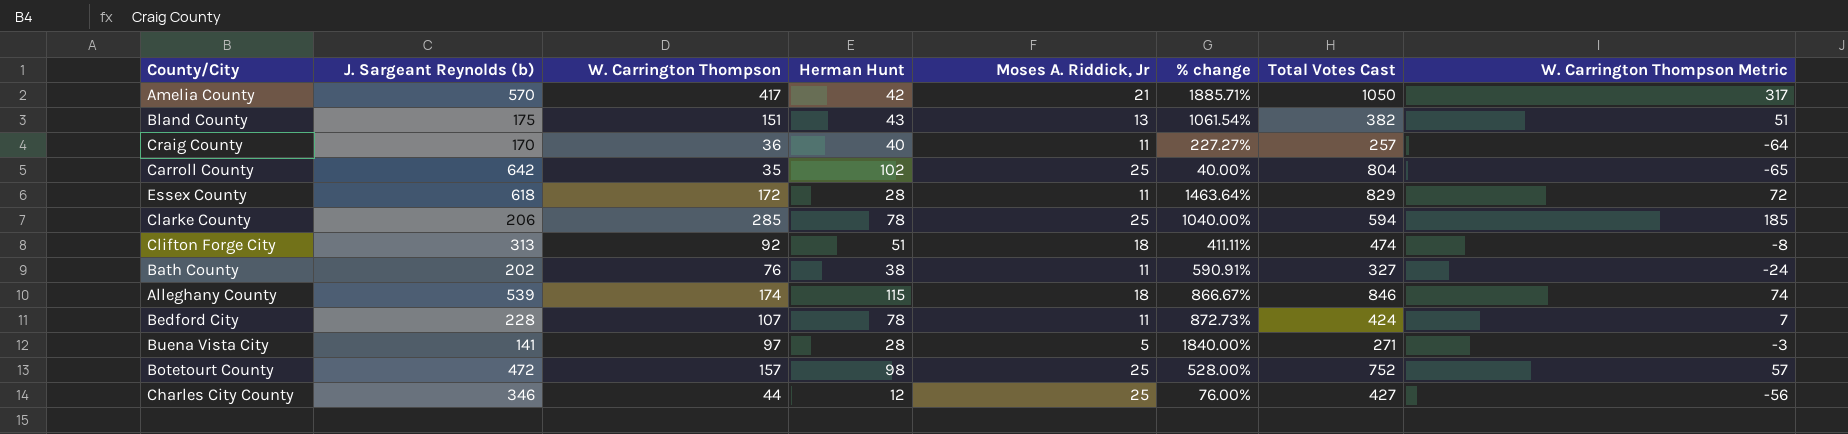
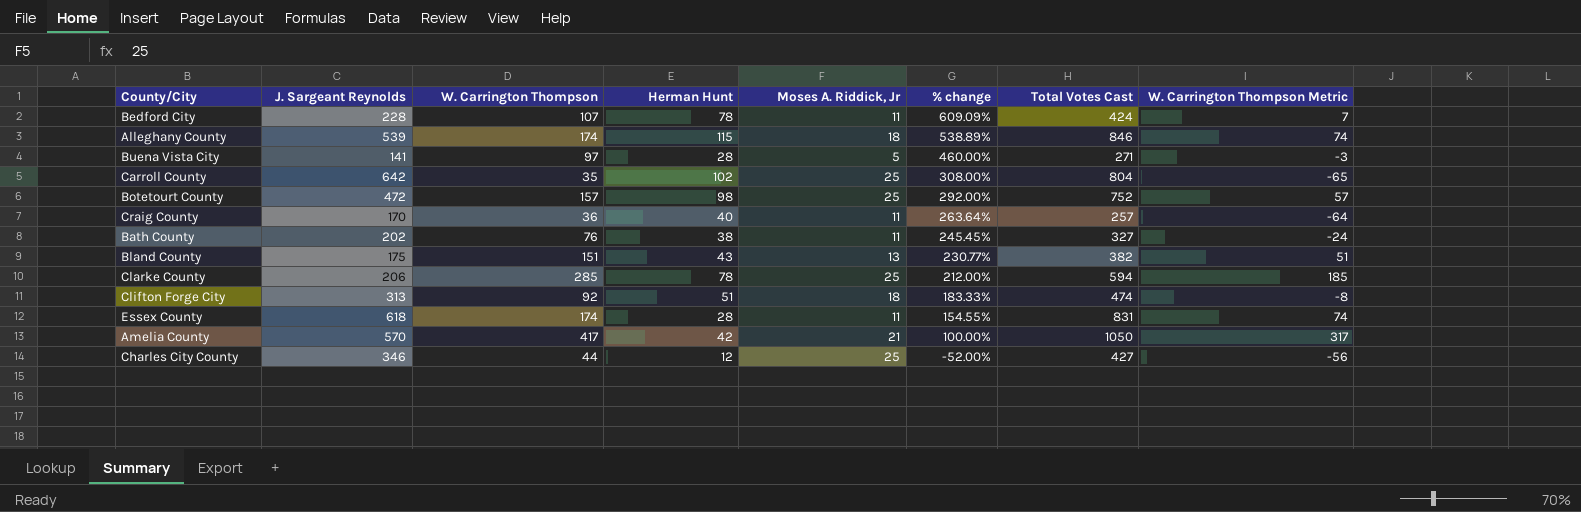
row order: none -> % change descending
column name: J. Sargeant Reynolds (b) -> J. Sargeant Reynolds
column % change | formula: ([W. Carrington Thompson] - [Moses A. Riddick, Jr]) / [Moses A. Riddick, Jr] -> ([Herman Hunt] - [Moses A. Riddick, Jr]) / [Moses A. Riddick, Jr]
Essex County | W. Carrington Thompson: 172 -> 174
Essex County | Total Votes Cast: 829 -> 831
Essex County | W. Carrington Thompson Metric: 72 -> 74

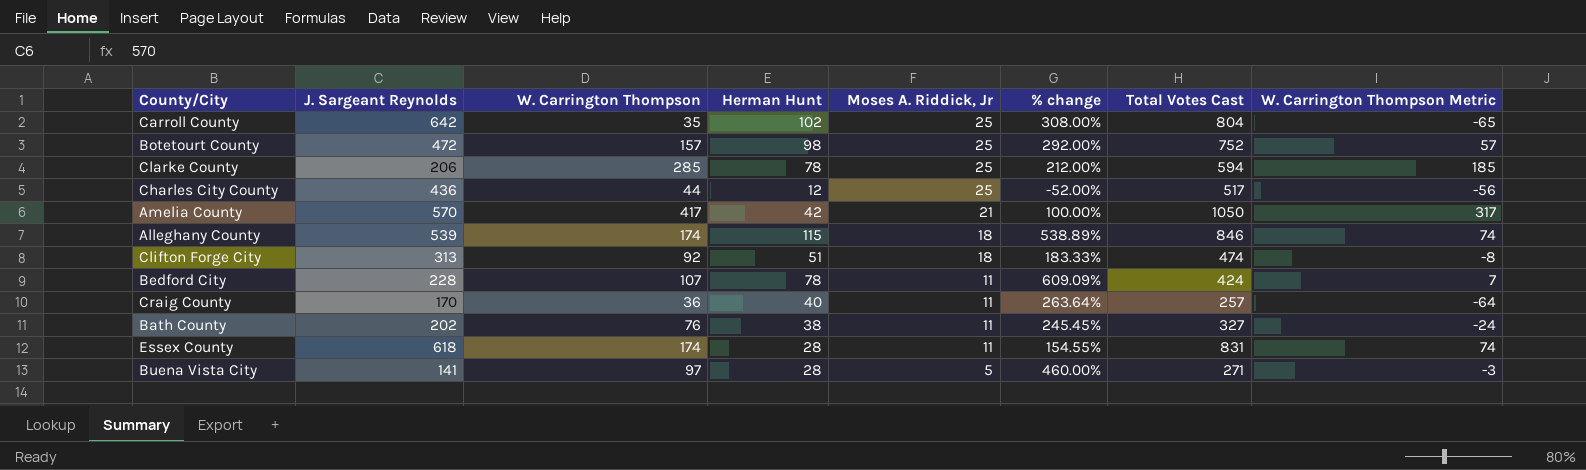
row order: % change descending -> Moses A. Riddick, Jr descending
row Bland County: 175 | 151 | 43 | 13 | 230.77% | 382 | 51 -> none
Charles City County | J. Sargeant Reynolds: 346 -> 436
Charles City County | Total Votes Cast: 427 -> 517

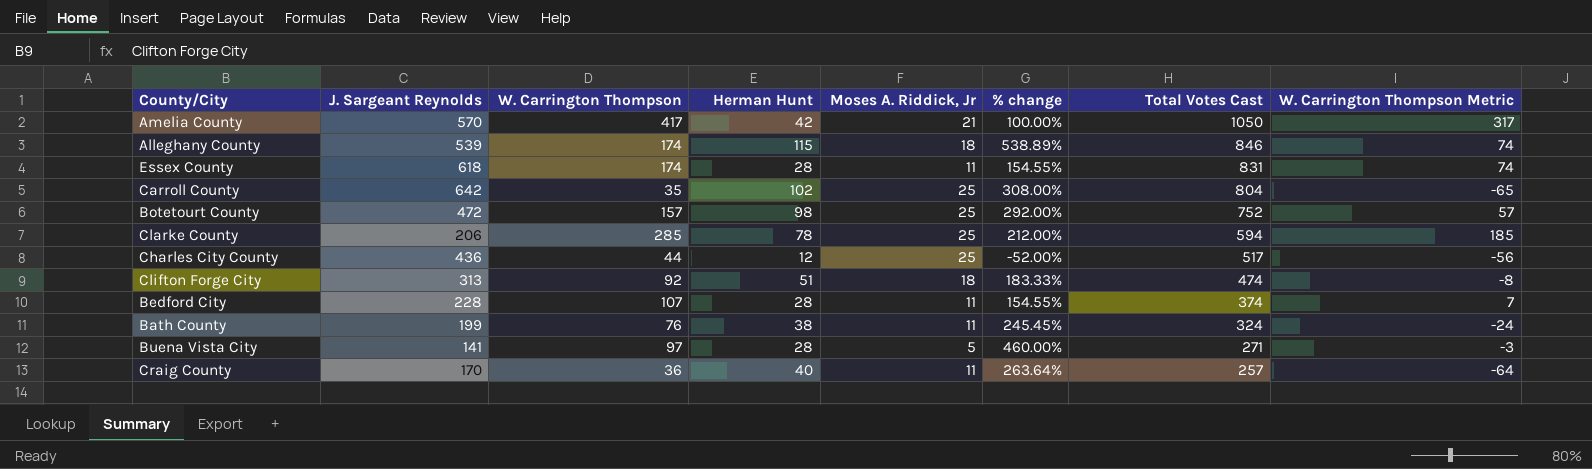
row order: Moses A. Riddick, Jr descending -> Total Votes Cast descending
Bedford City | Herman Hunt: 78 -> 28
Bedford City | % change: 609.09% -> 154.55%
Bedford City | Total Votes Cast: 424 -> 374
Bath County | J. Sargeant Reynolds: 202 -> 199
Bath County | Total Votes Cast: 327 -> 324

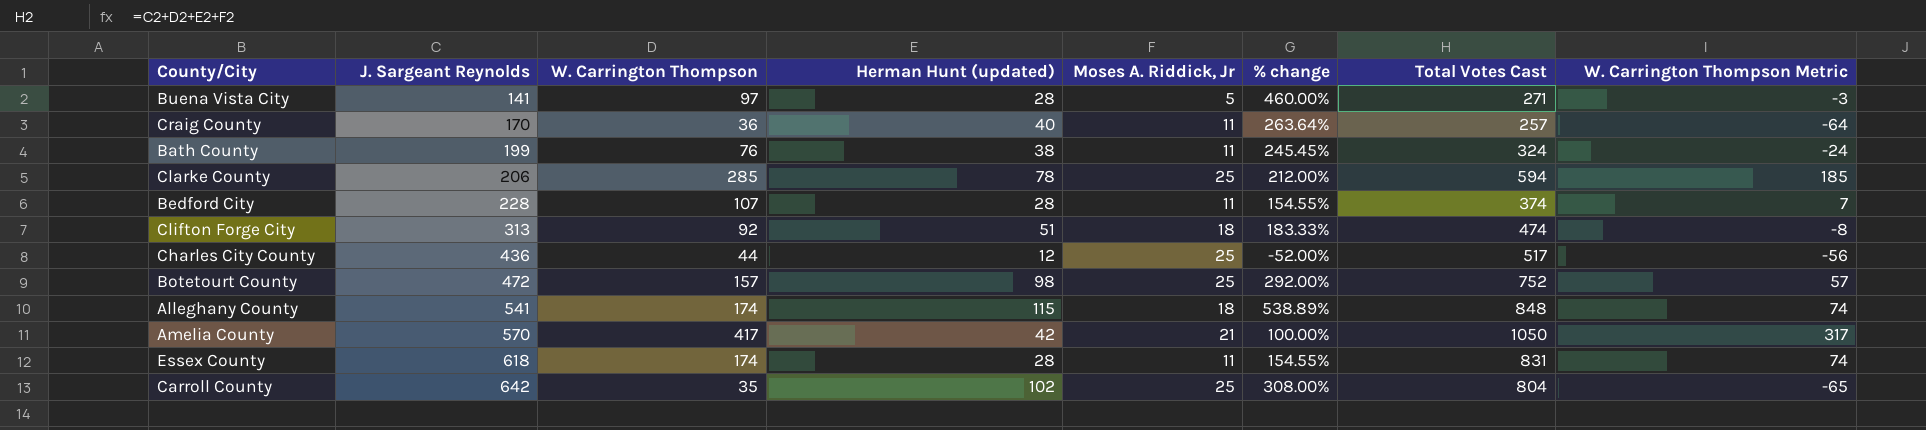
row order: Total Votes Cast descending -> J. Sargeant Reynolds ascending
column name: Herman Hunt -> Herman Hunt (updated)
Alleghany County | J. Sargeant Reynolds: 539 -> 541
Alleghany County | Total Votes Cast: 846 -> 848

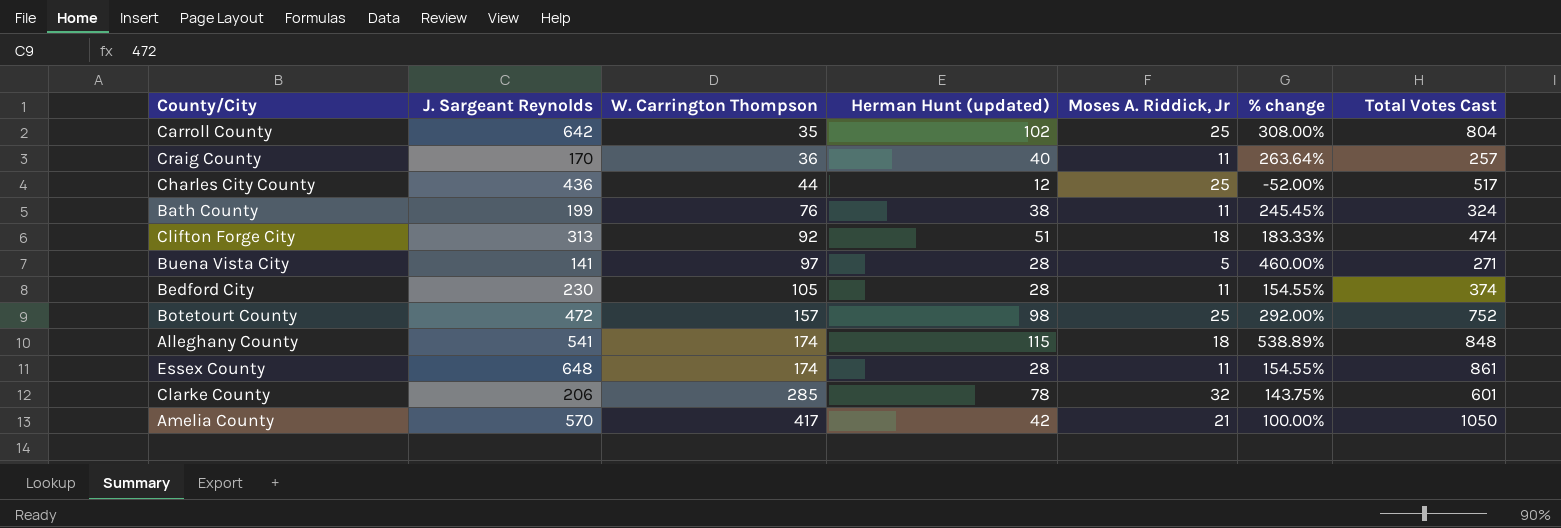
row order: J. Sargeant Reynolds ascending -> W. Carrington Thompson ascending
column W. Carrington Thompson Metric | formula: [W. Carrington Thompson] - 100 -> none
Bedford City | J. Sargeant Reynolds: 228 -> 230
Bedford City | W. Carrington Thompson: 107 -> 105
Essex County | J. Sargeant Reynolds: 618 -> 648
Essex County | Total Votes Cast: 831 -> 861
Clarke County | Moses A. Riddick, Jr: 25 -> 32
Clarke County | % change: 212.00% -> 143.75%
Clarke County | Total Votes Cast: 594 -> 601

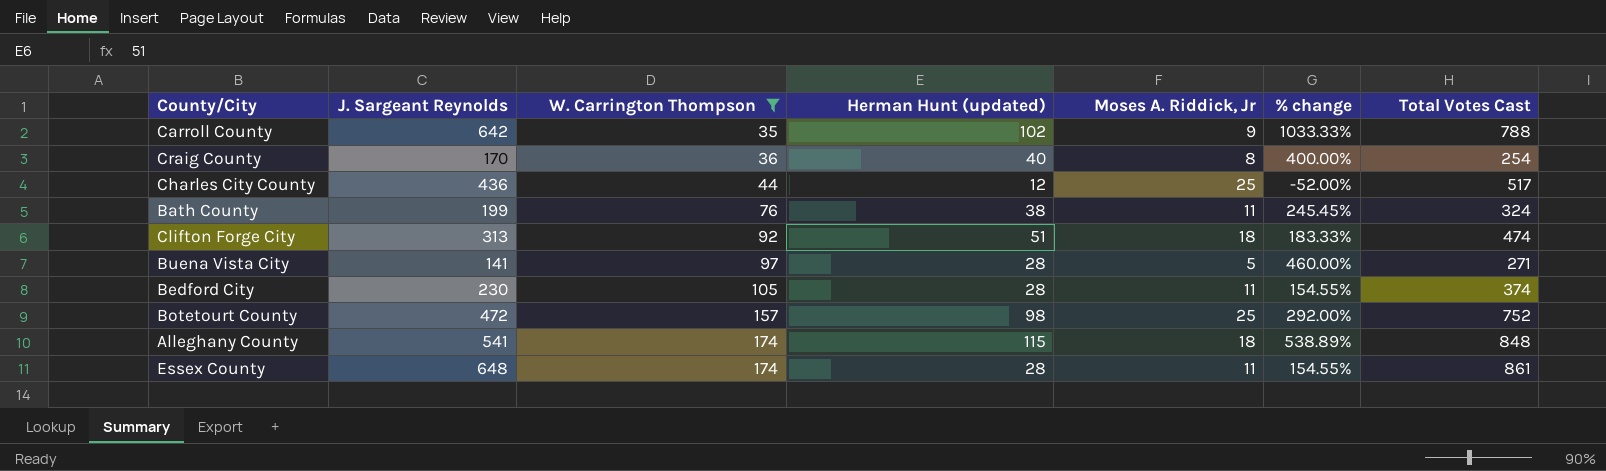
filter: none -> W. Carrington Thompson <= 174
Carroll County | Moses A. Riddick, Jr: 25 -> 9
Carroll County | % change: 308.00% -> 1033.33%
Carroll County | Total Votes Cast: 804 -> 788
Craig County | Moses A. Riddick, Jr: 11 -> 8
Craig County | % change: 263.64% -> 400.00%
Craig County | Total Votes Cast: 257 -> 254

